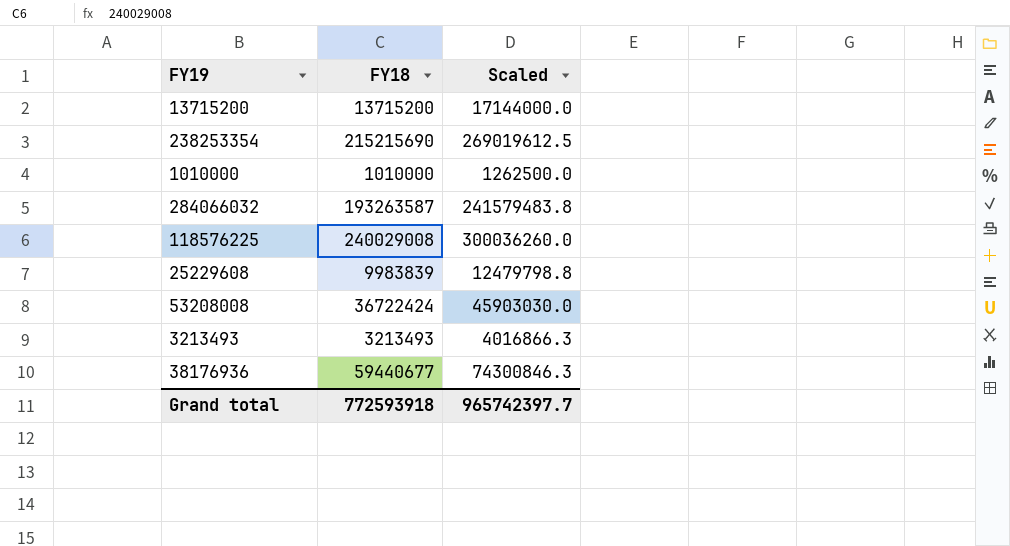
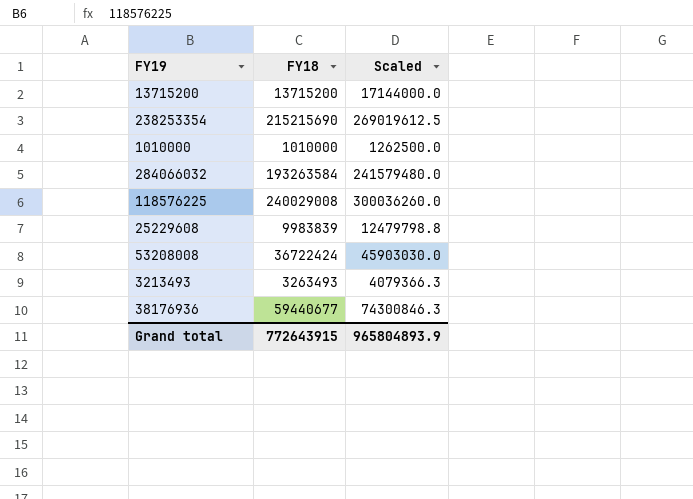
284066032 | FY18: 193263587 -> 193263584
284066032 | Scaled: 241579483.8 -> 241579480.0
3213493 | FY18: 3213493 -> 3263493
3213493 | Scaled: 4016866.3 -> 4079366.3
Grand total | FY18: 772593918 -> 772643915
Grand total | Scaled: 965742397.7 -> 965804893.9

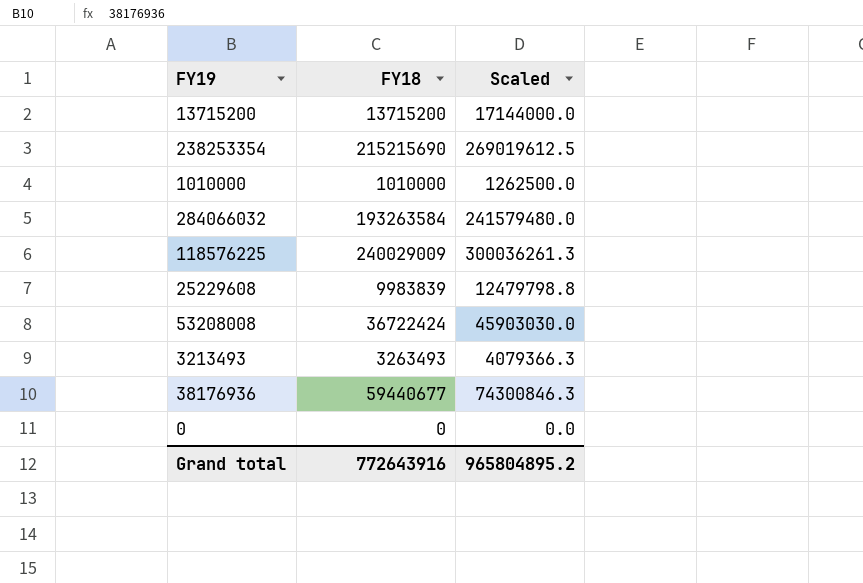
118576225 | FY18: 240029008 -> 240029009
118576225 | Scaled: 300036260.0 -> 300036261.3
row 0: none -> 0 | 0.0
Grand total | FY18: 772643915 -> 772643916
Grand total | Scaled: 965804893.9 -> 965804895.2

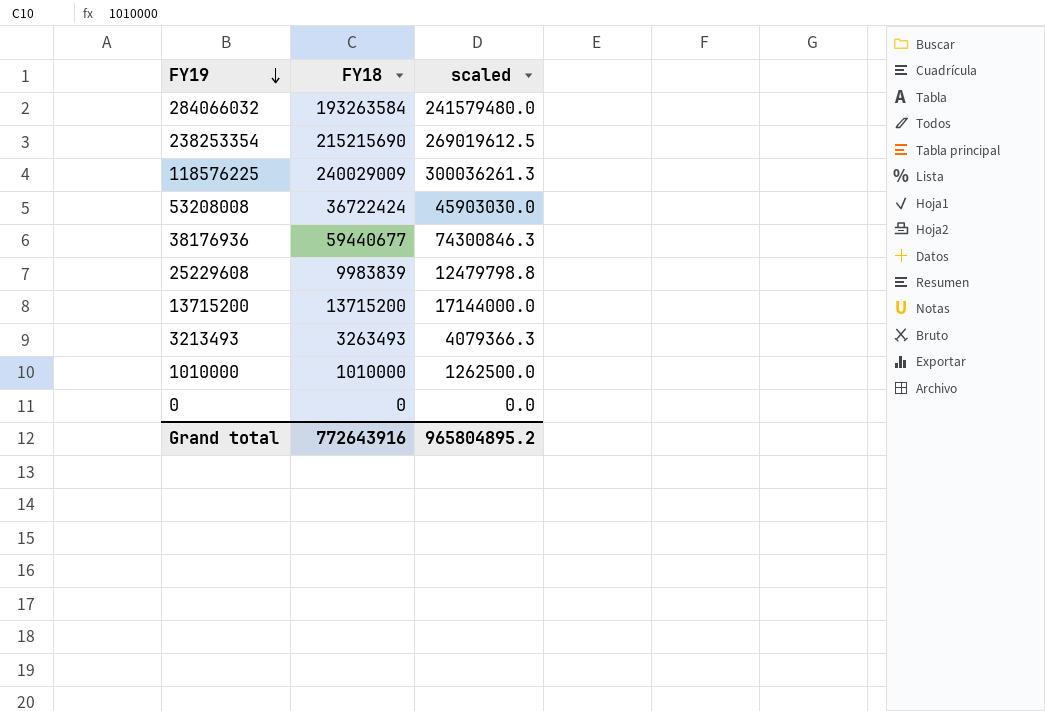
row order: none -> FY19 descending
column name: Scaled -> scaled

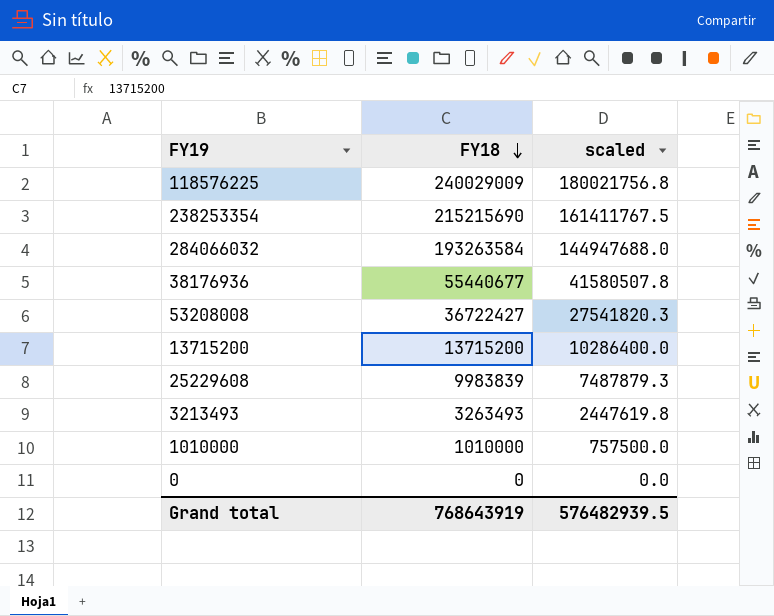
row order: FY19 descending -> FY18 descending
column scaled | formula: [FY18] * 1.25 -> [FY18] * 0.75
38176936 | FY18: 59440677 -> 55440677
53208008 | FY18: 36722424 -> 36722427
Grand total | FY18: 772643916 -> 768643919
Grand total | scaled: 965804895.2 -> 576482939.5

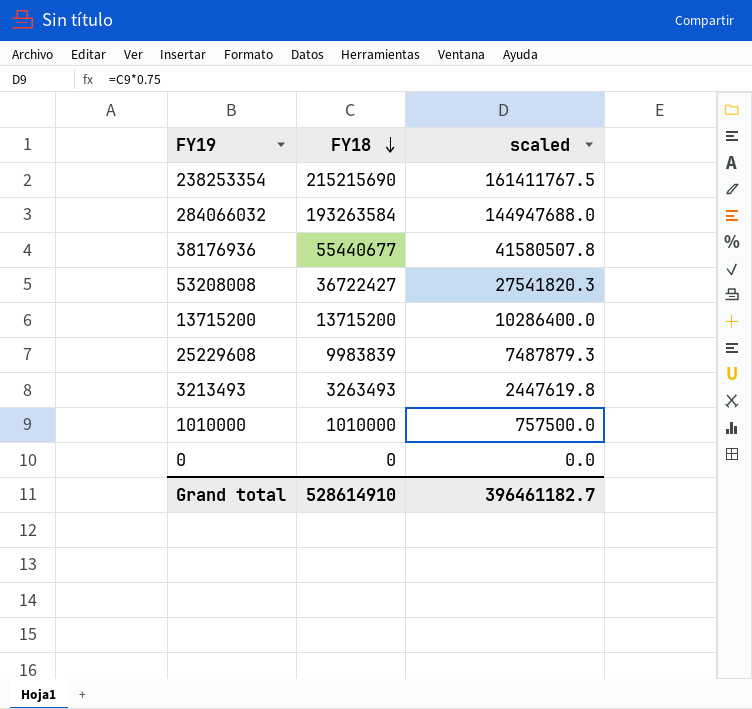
row 118576225: 240029009 | 180021756.8 -> none
Grand total | FY18: 768643919 -> 528614910
Grand total | scaled: 576482939.5 -> 396461182.7

